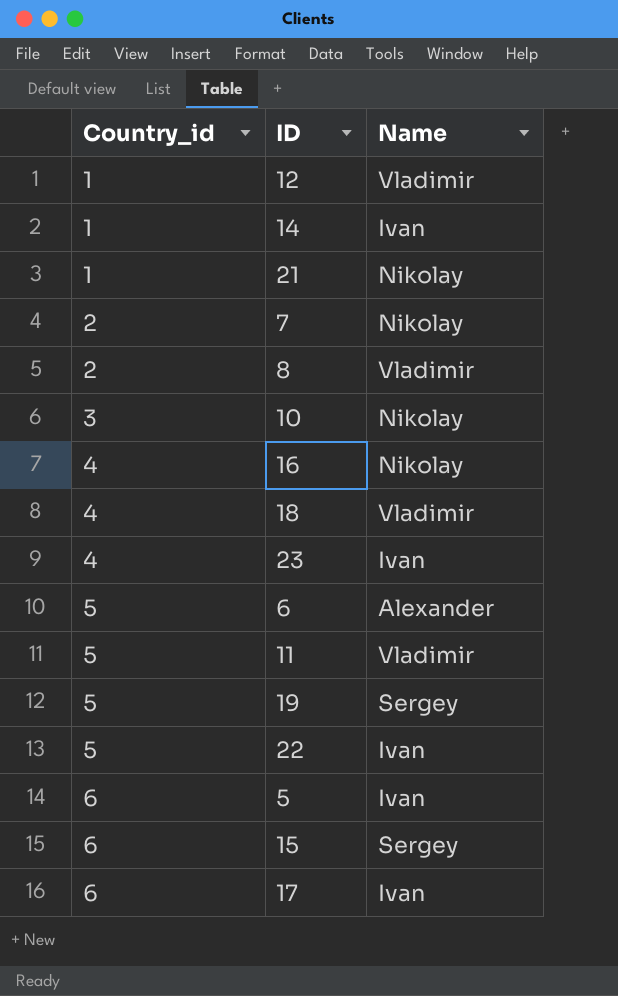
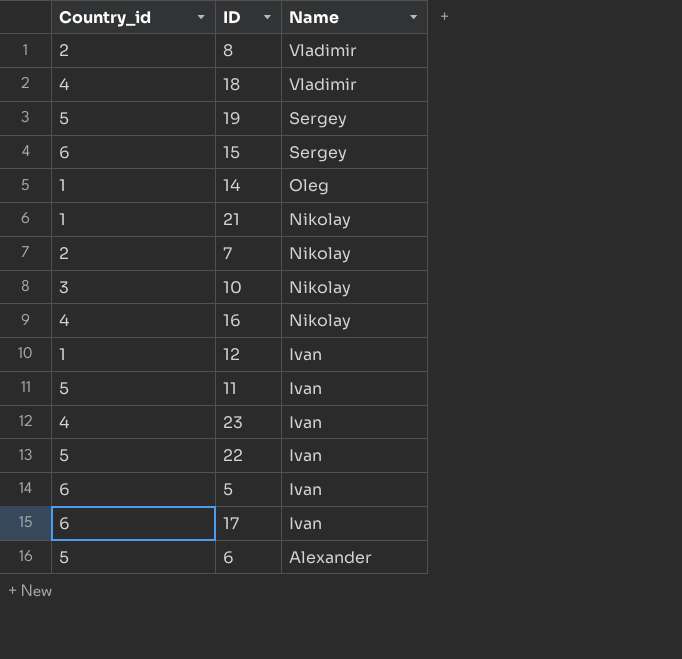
row order: Country_id ascending -> Name descending
14 | Name: Ivan -> Oleg
12 | Name: Vladimir -> Ivan
11 | Name: Vladimir -> Ivan

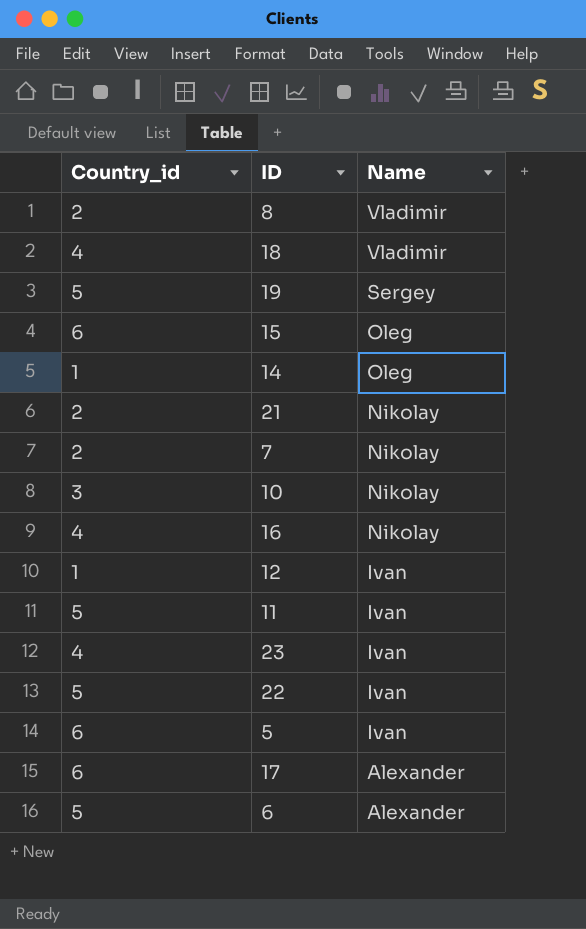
15 | Name: Sergey -> Oleg
21 | Country_id: 1 -> 2
17 | Name: Ivan -> Alexander

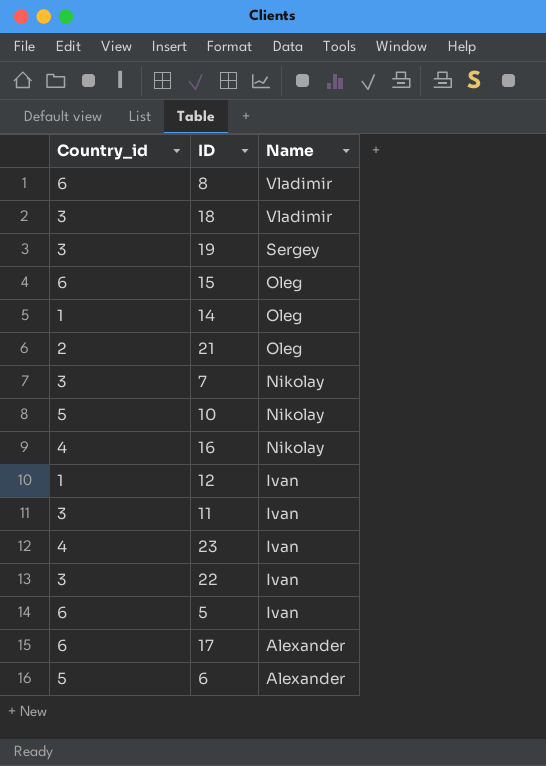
8 | Country_id: 2 -> 6
18 | Country_id: 4 -> 3
19 | Country_id: 5 -> 3
21 | Name: Nikolay -> Oleg
7 | Country_id: 2 -> 3
10 | Country_id: 3 -> 5
11 | Country_id: 5 -> 3
22 | Country_id: 5 -> 3

